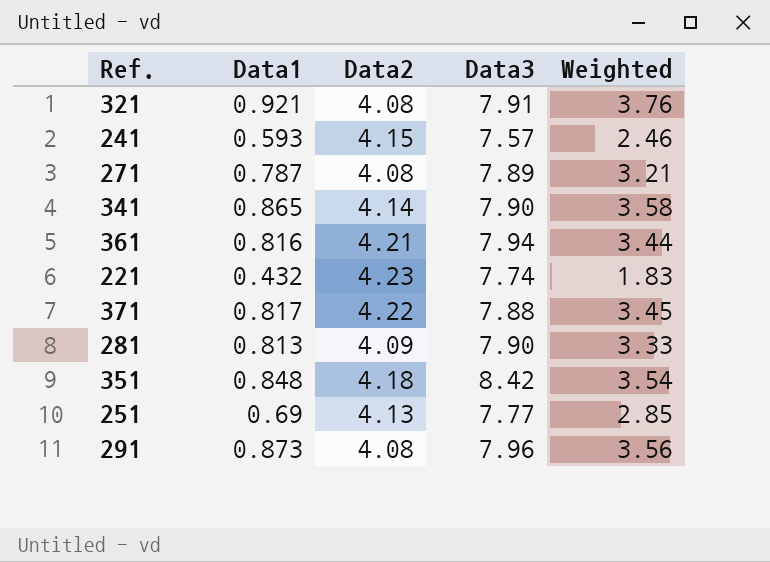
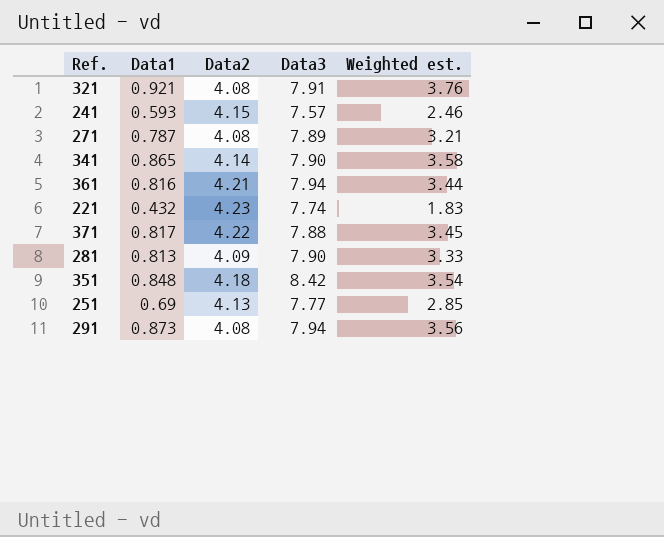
column name: Weighted -> Weighted est.
291 | Data3: 7.96 -> 7.94

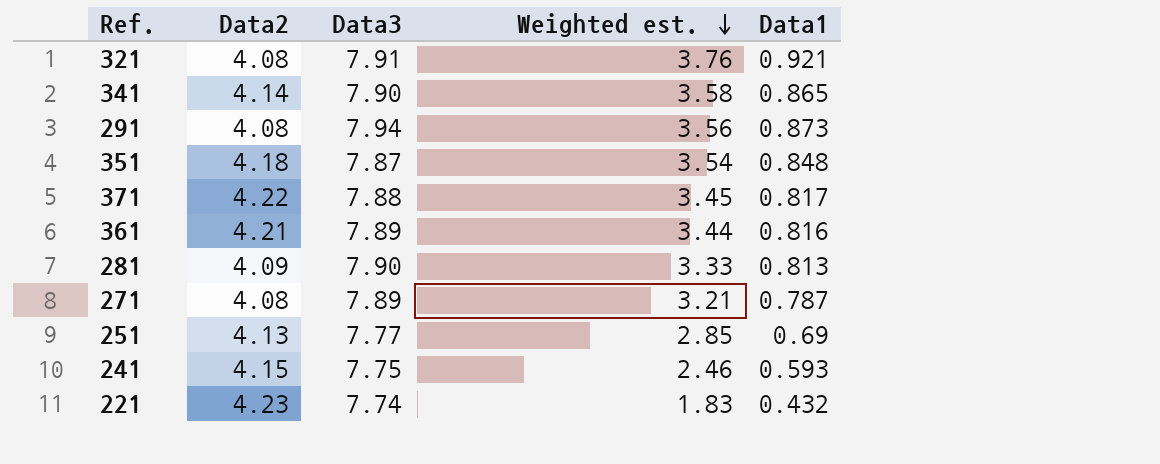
row order: none -> Weighted est. descending
column Data1 | position: 2 -> 5
351 | Data3: 8.42 -> 7.87
361 | Data3: 7.94 -> 7.89
241 | Data3: 7.57 -> 7.75

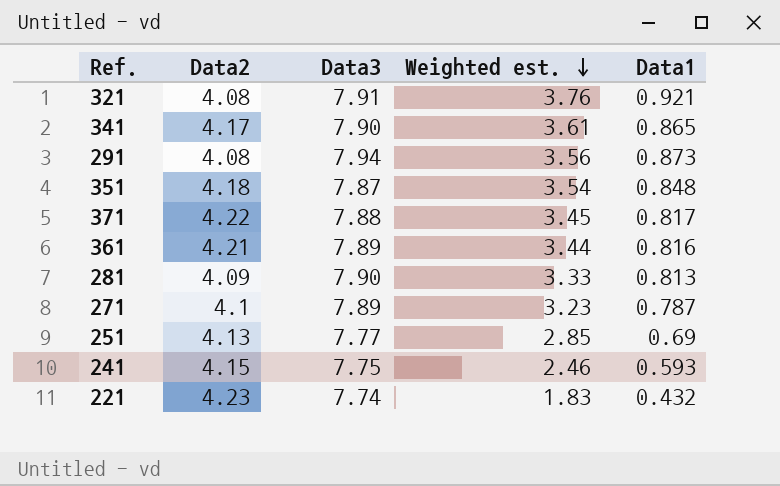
341 | Data2: 4.14 -> 4.17
341 | Weighted est.: 3.58 -> 3.61
271 | Data2: 4.08 -> 4.1
271 | Weighted est.: 3.21 -> 3.23

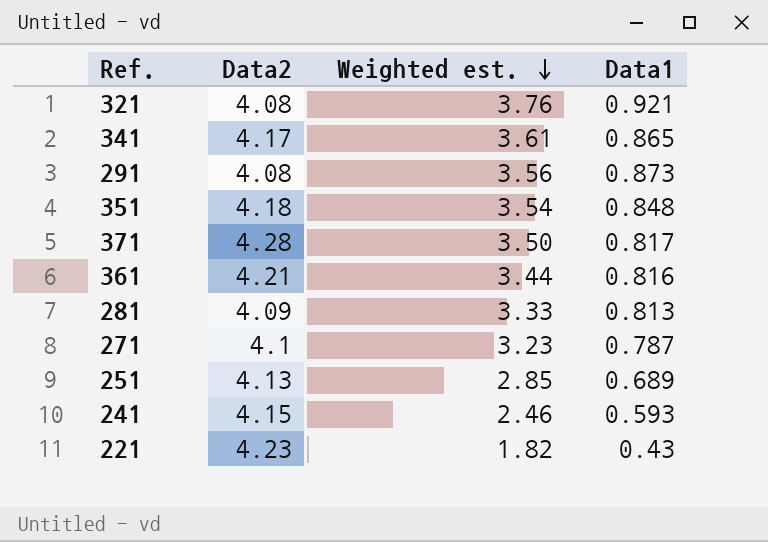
column Data3 | position: 3 -> none
371 | Data2: 4.22 -> 4.28
371 | Weighted est.: 3.45 -> 3.50
251 | Data1: 0.69 -> 0.689
221 | Weighted est.: 1.83 -> 1.82
221 | Data1: 0.432 -> 0.43

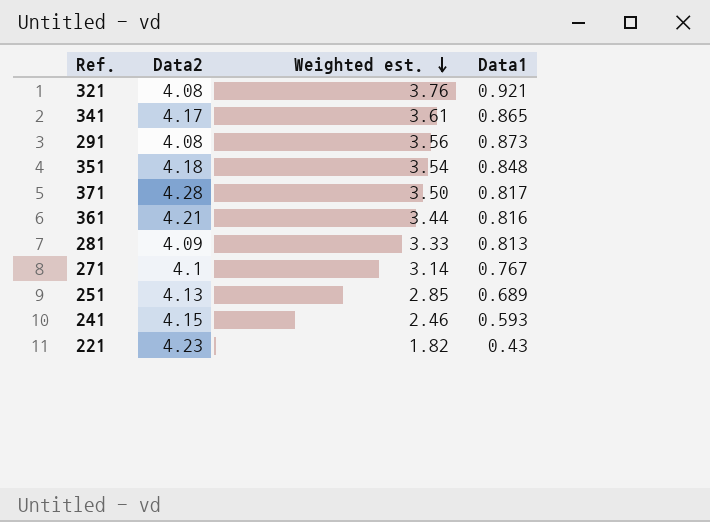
271 | Weighted est.: 3.23 -> 3.14
271 | Data1: 0.787 -> 0.767

